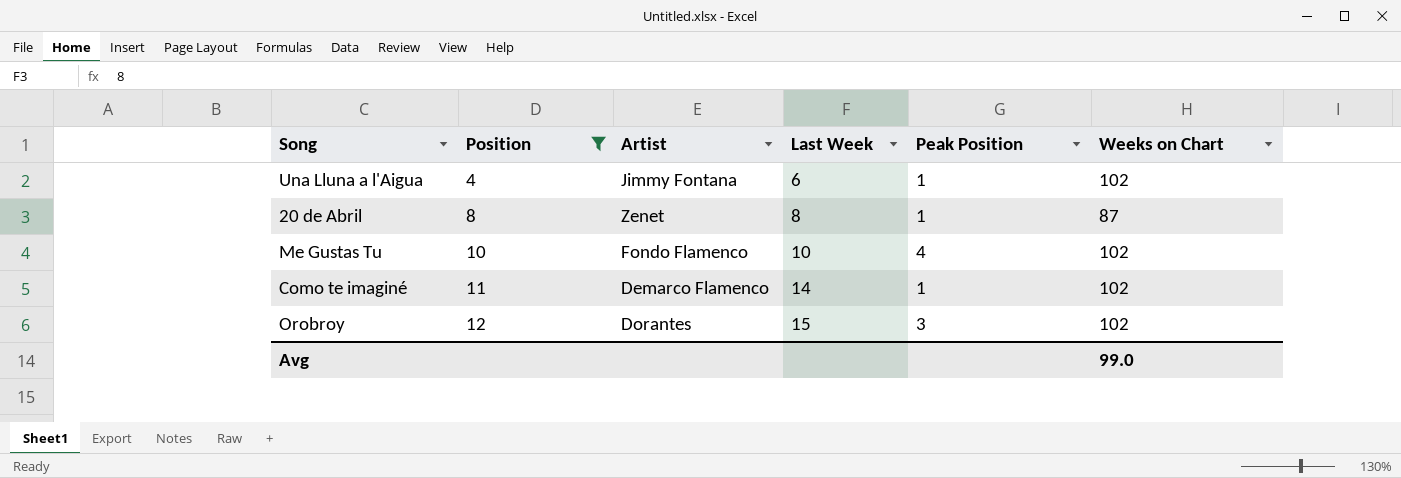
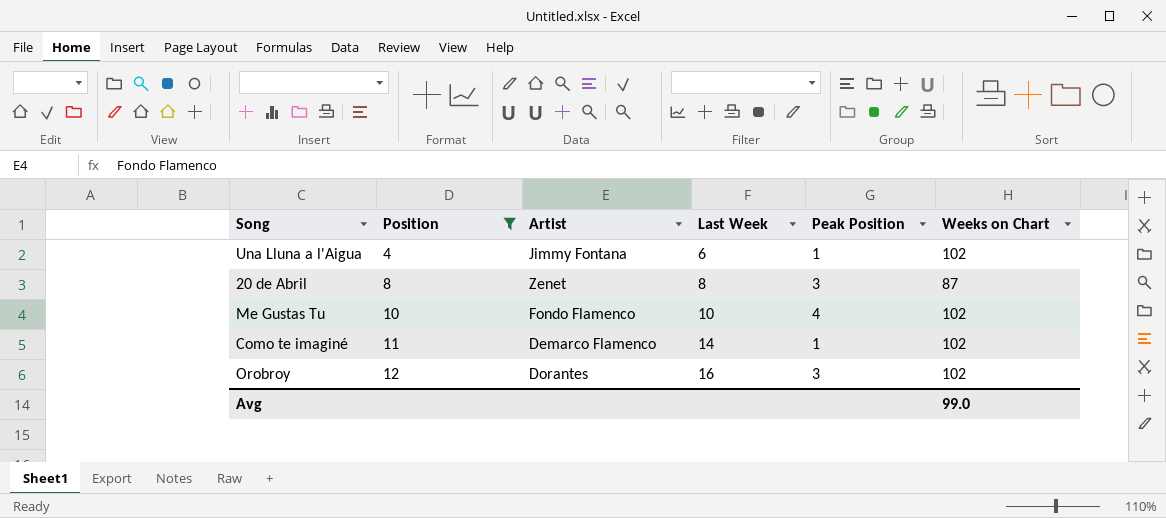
20 de Abril | Peak Position: 1 -> 3
Orobroy | Last Week: 15 -> 16

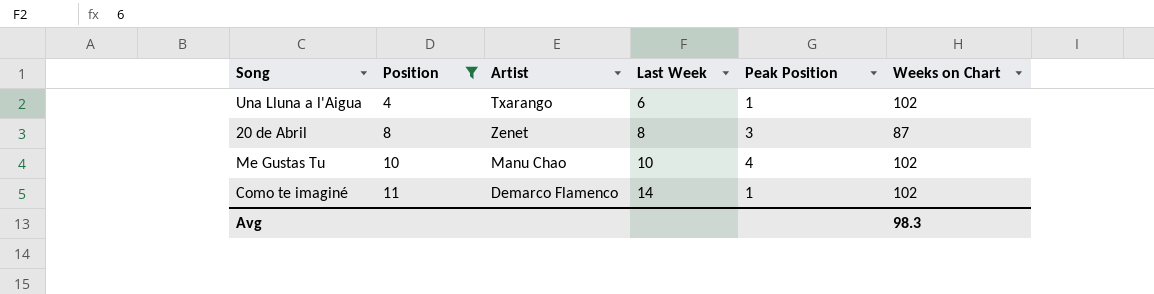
row Orobroy: 12 | Dorantes | 16 | 3 | 102 -> none
Una Lluna a l'Aigua | Artist: Jimmy Fontana -> Txarango
Me Gustas Tu | Artist: Fondo Flamenco -> Manu Chao
Avg | Weeks on Chart: 99.0 -> 98.3

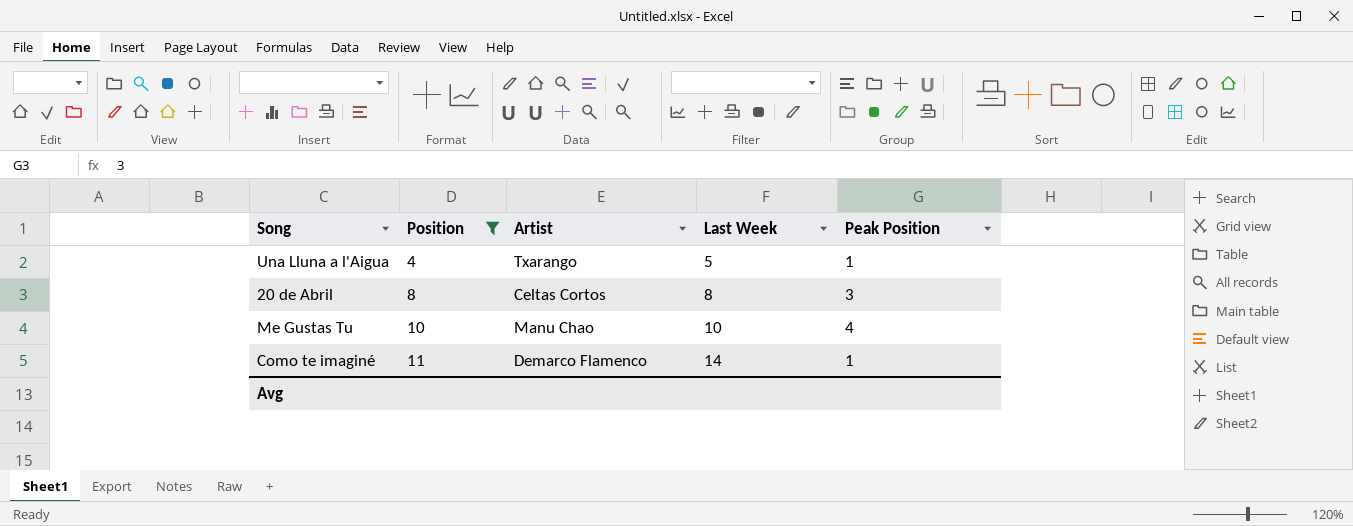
column Weeks on Chart | position: 6 -> none
Una Lluna a l'Aigua | Last Week: 6 -> 5
20 de Abril | Artist: Zenet -> Celtas Cortos

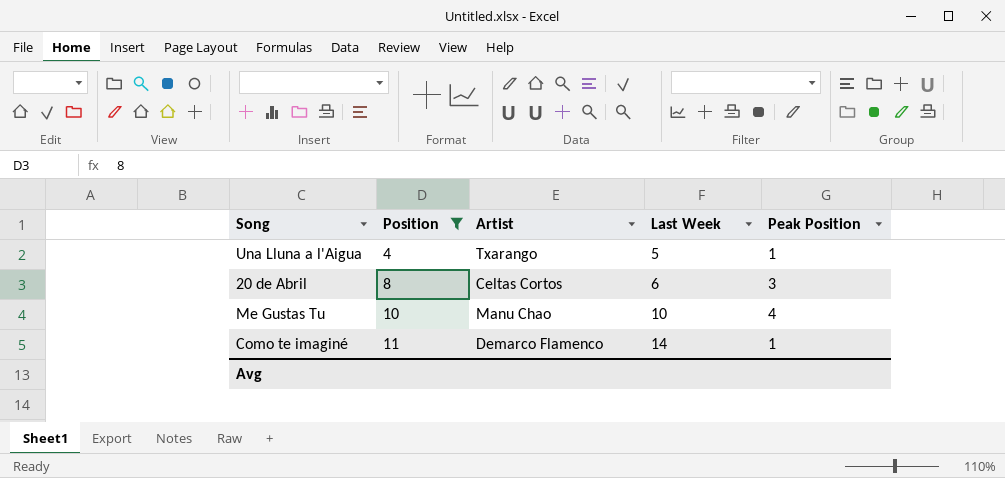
20 de Abril | Last Week: 8 -> 6

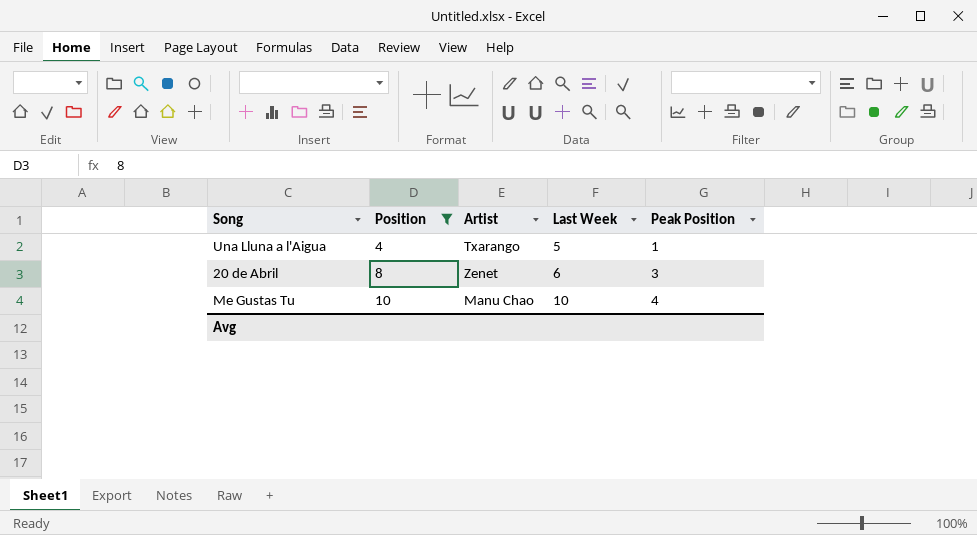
row Como te imaginé: 11 | Demarco Flamenco | 14 | 1 -> none
20 de Abril | Artist: Celtas Cortos -> Zenet

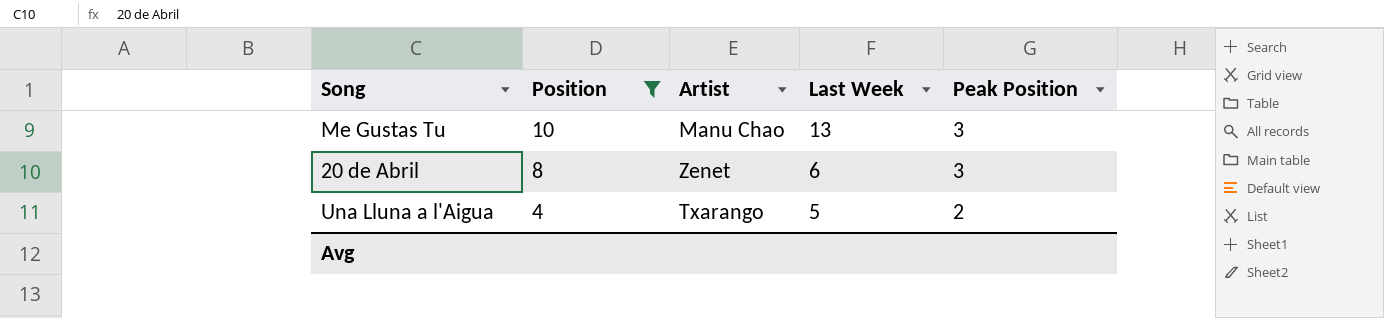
row order: Position ascending -> Position descending
Me Gustas Tu | Last Week: 10 -> 13
Me Gustas Tu | Peak Position: 4 -> 3
Una Lluna a l'Aigua | Peak Position: 1 -> 2

